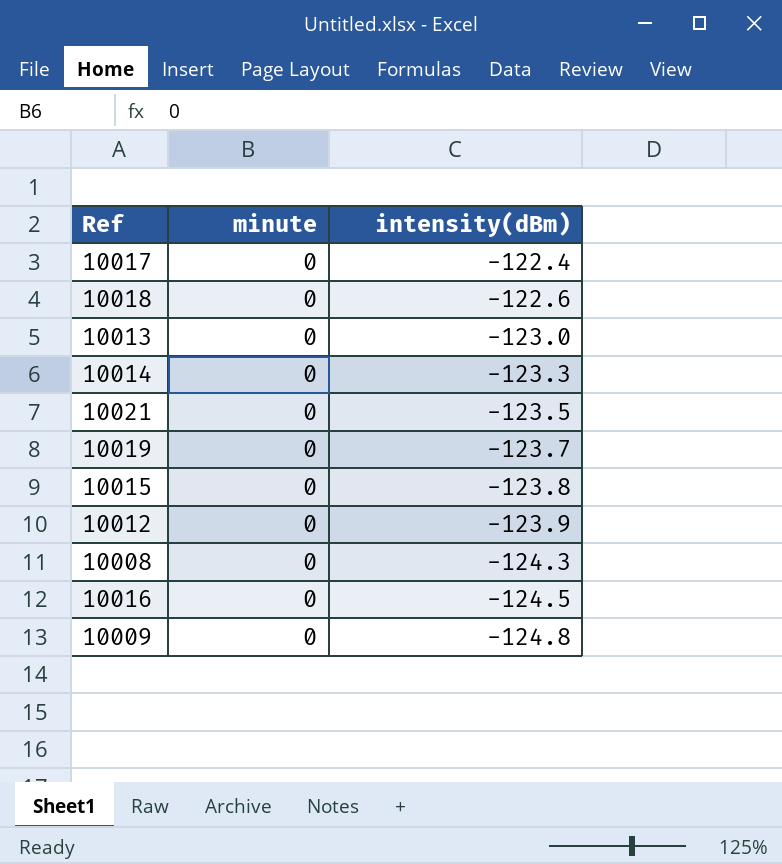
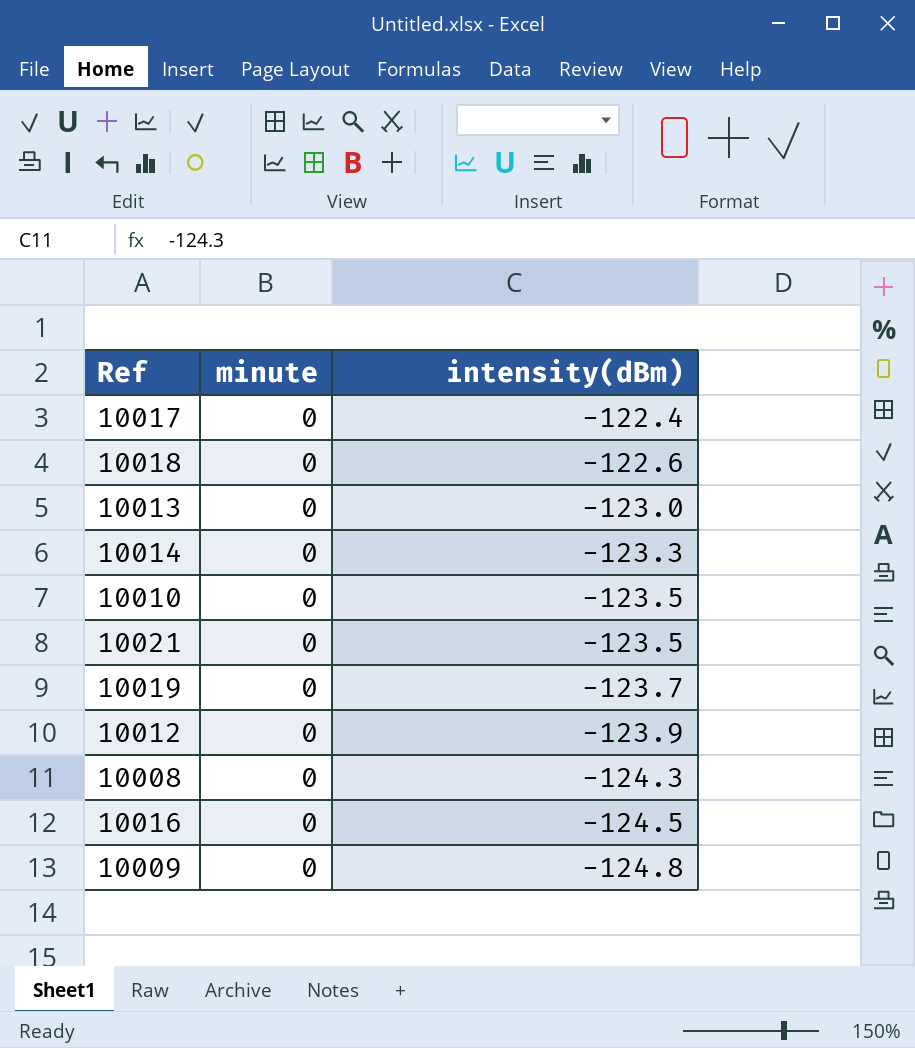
row 10015: 0 | -123.8 -> none
row 10010: none -> 0 | -123.5

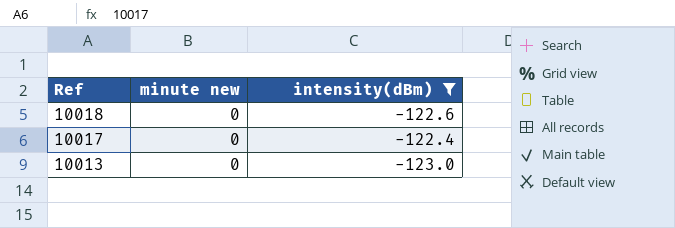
filter: none -> intensity(dBm) >= -123.0
row order: intensity(dBm) descending -> Ref descending
column name: minute -> minute new

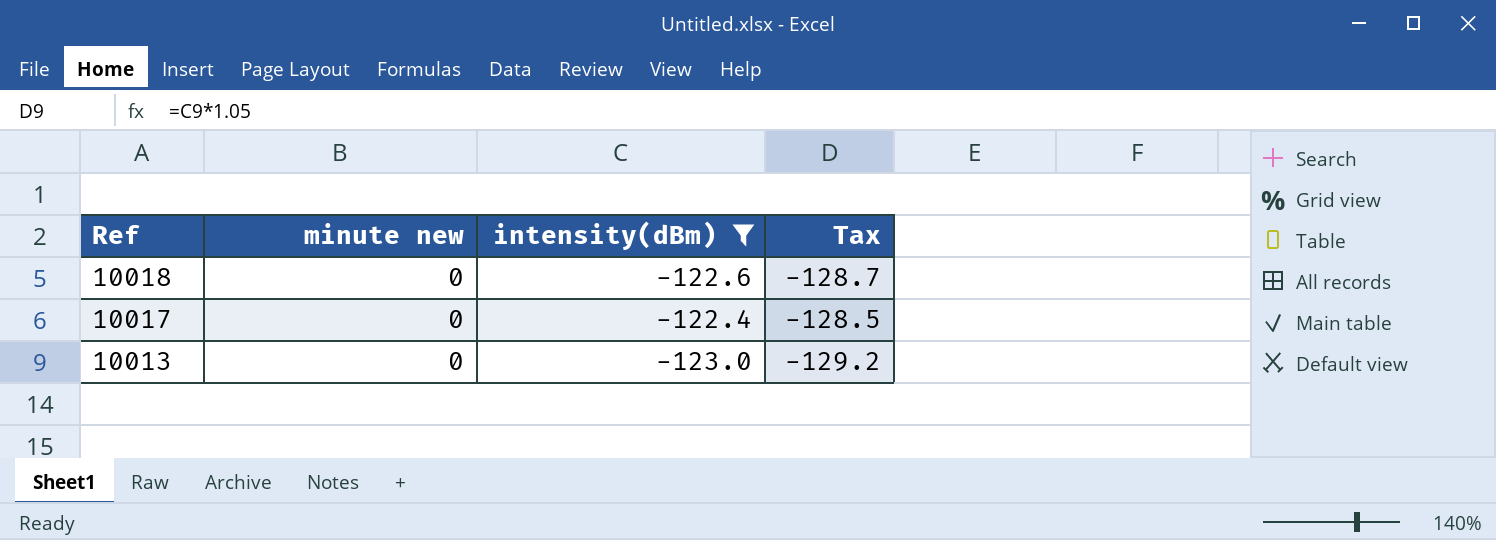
column Tax | formula: none -> [intensity(dBm)] * 1.05

